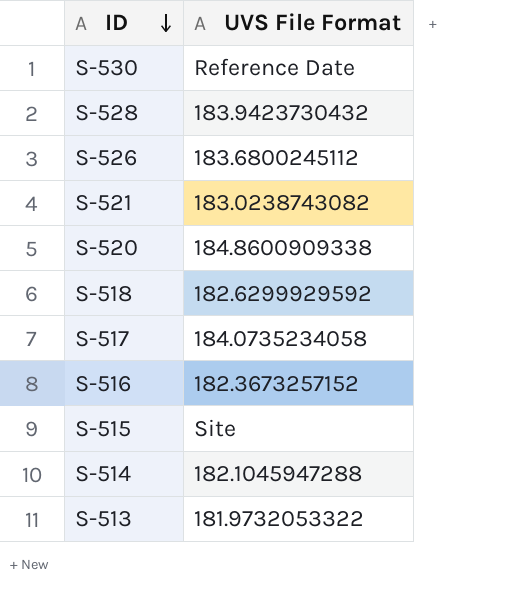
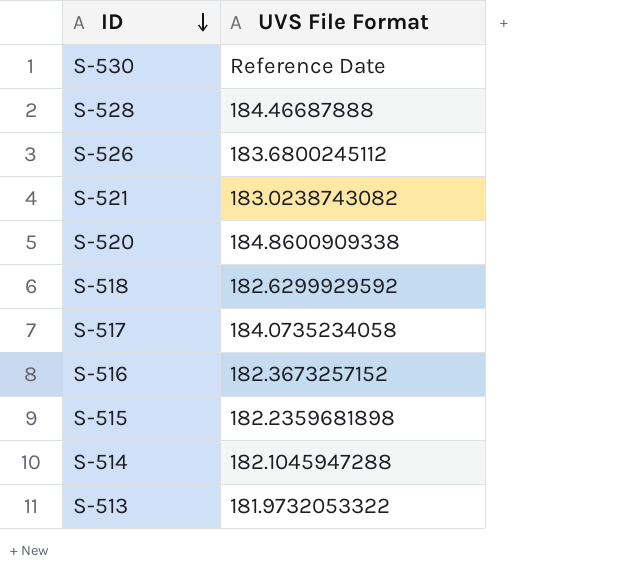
S-528 | UVS File Format: 183.9423730432 -> 184.46687888
S-515 | UVS File Format: Site -> 182.2359681898

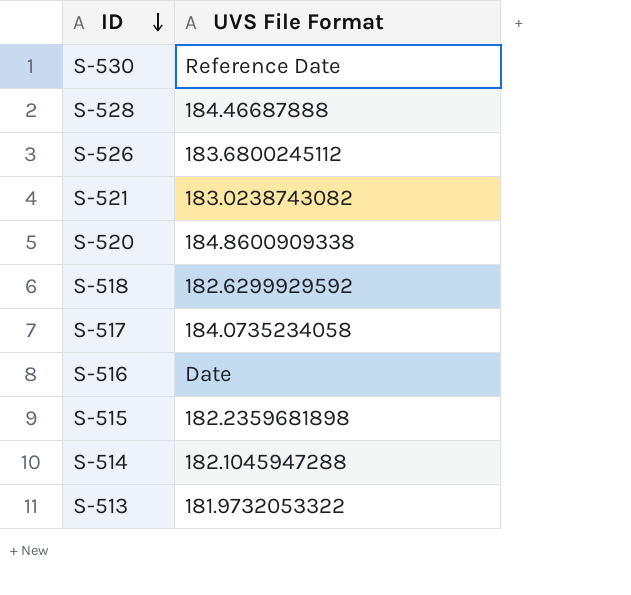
S-516 | UVS File Format: 182.3673257152 -> Date

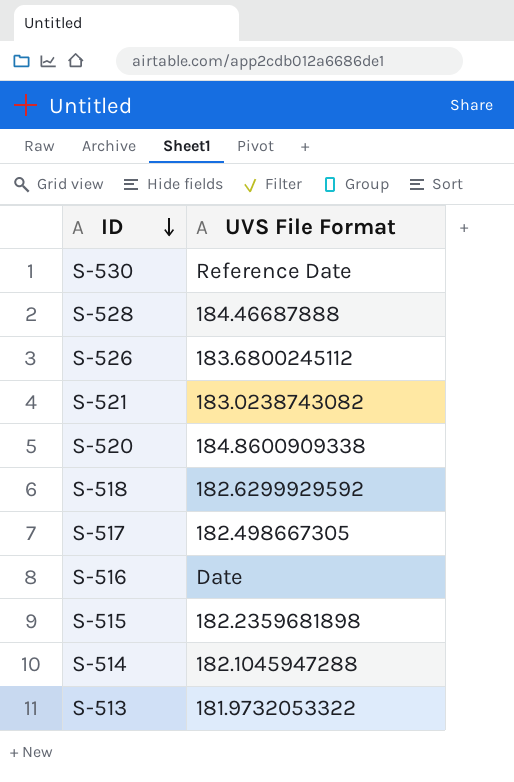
S-517 | UVS File Format: 184.0735234058 -> 182.498667305

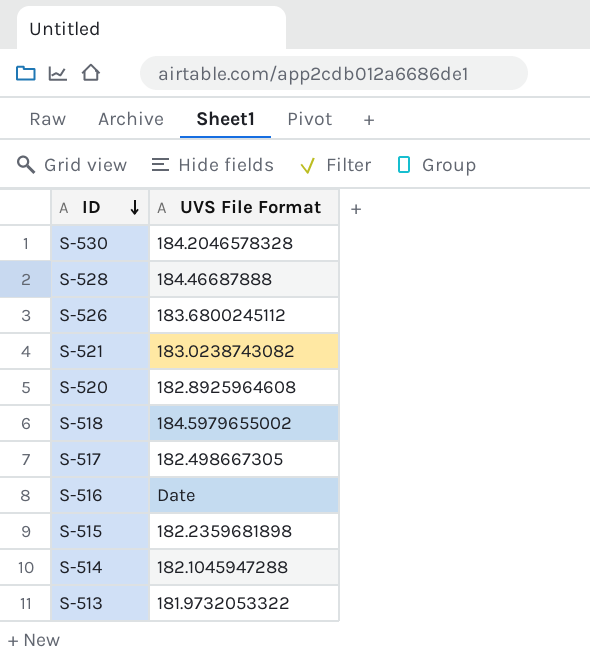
S-530 | UVS File Format: Reference Date -> 184.2046578328
S-520 | UVS File Format: 184.8600909338 -> 182.8925964608
S-518 | UVS File Format: 182.6299929592 -> 184.5979655002

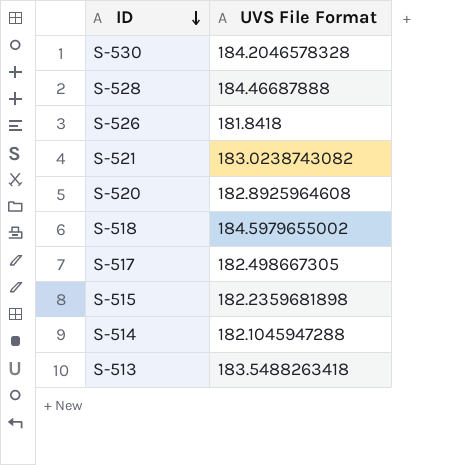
row S-516: Date -> none
S-526 | UVS File Format: 183.6800245112 -> 181.8418
S-513 | UVS File Format: 181.9732053322 -> 183.5488263418

